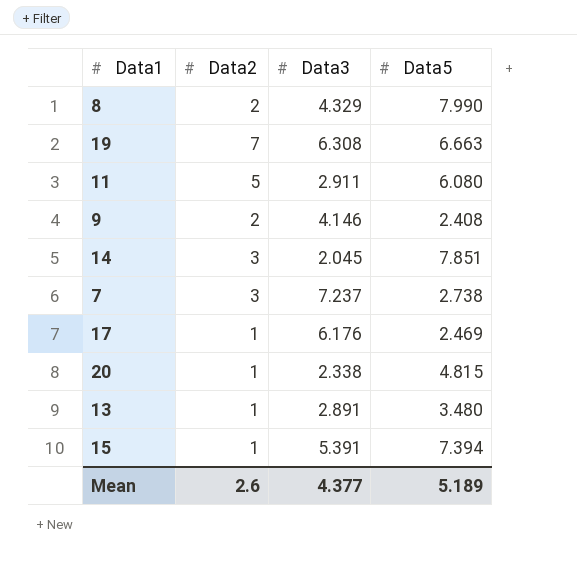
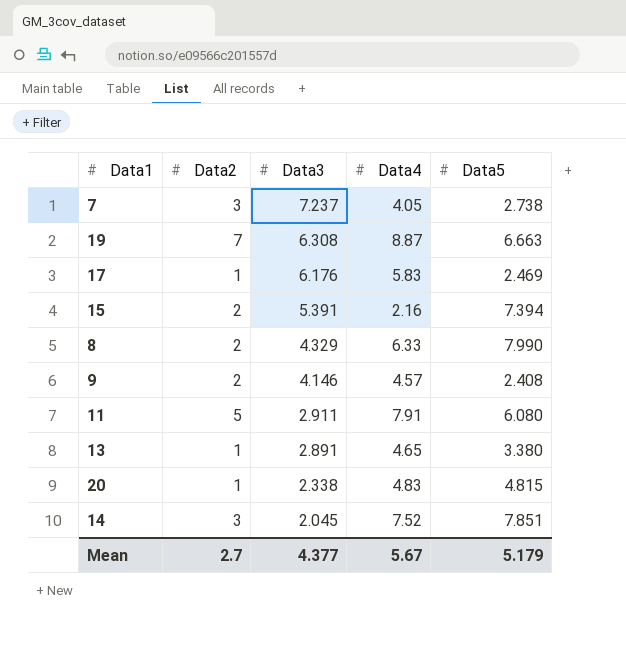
row order: none -> Data3 descending
column Data4 | position: none -> 4
15 | Data2: 1 -> 2
13 | Data5: 3.480 -> 3.380
Mean | Data2: 2.6 -> 2.7
Mean | Data5: 5.189 -> 5.179

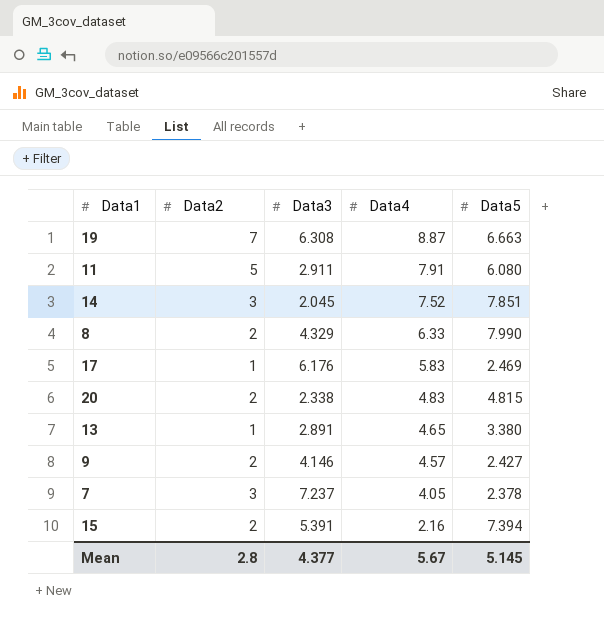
row order: Data3 descending -> Data4 descending
20 | Data2: 1 -> 2
9 | Data5: 2.408 -> 2.427
7 | Data5: 2.738 -> 2.378
Mean | Data2: 2.7 -> 2.8
Mean | Data5: 5.179 -> 5.145

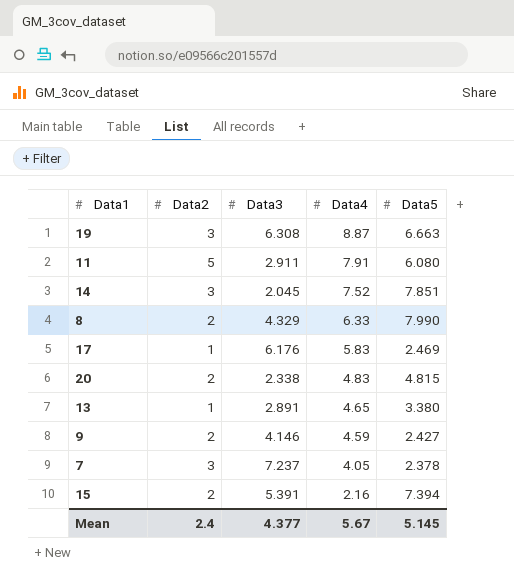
19 | Data2: 7 -> 3
9 | Data4: 4.57 -> 4.59
Mean | Data2: 2.8 -> 2.4

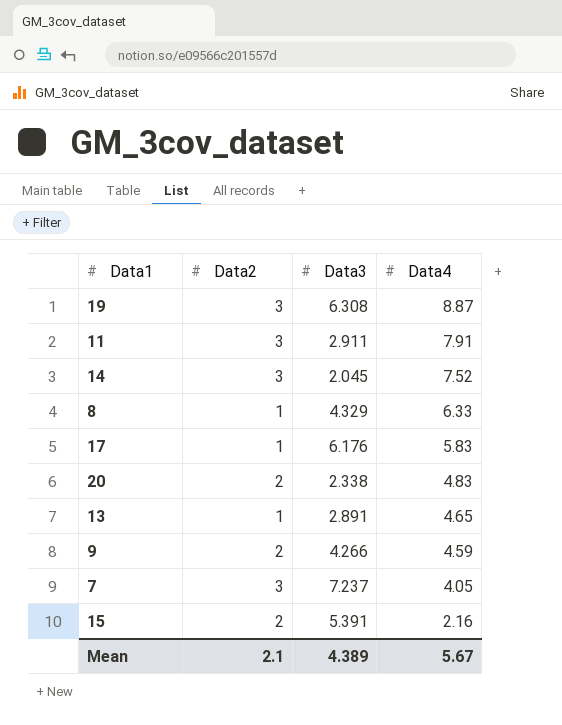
column Data5 | position: 5 -> none
11 | Data2: 5 -> 3
8 | Data2: 2 -> 1
9 | Data3: 4.146 -> 4.266
Mean | Data2: 2.4 -> 2.1
Mean | Data3: 4.377 -> 4.389

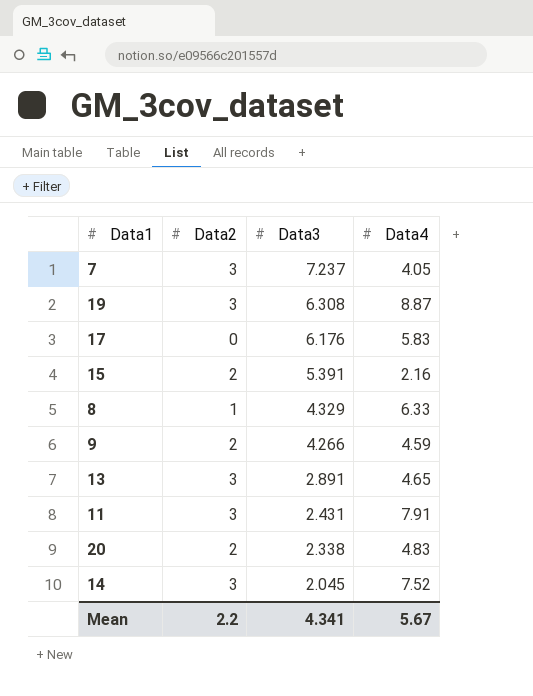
row order: Data4 descending -> Data3 descending
17 | Data2: 1 -> 0
13 | Data2: 1 -> 3
11 | Data3: 2.911 -> 2.431
Mean | Data2: 2.1 -> 2.2
Mean | Data3: 4.389 -> 4.341

